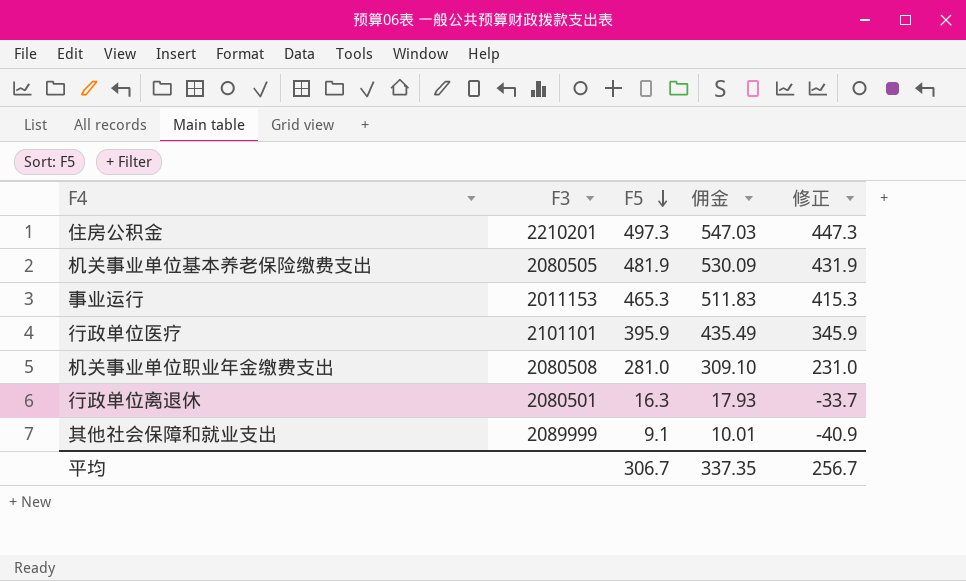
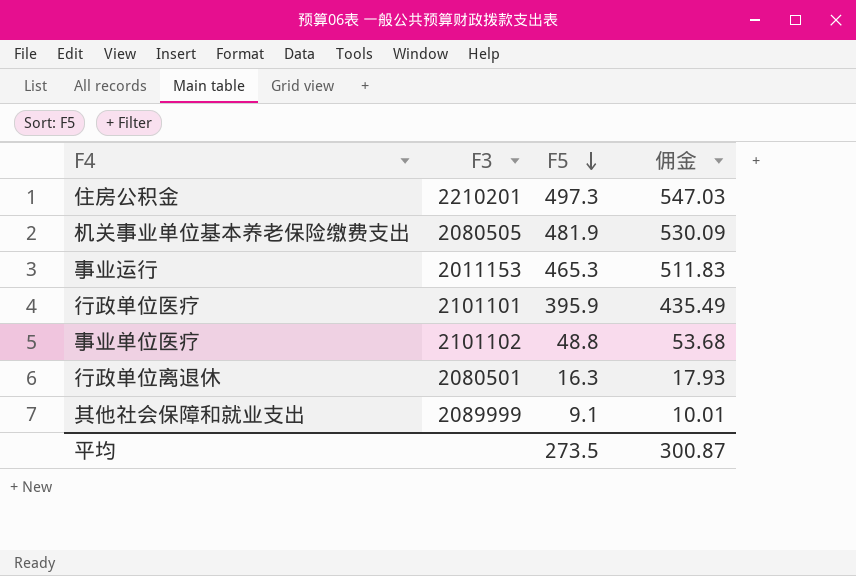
column 修正 | formula: [F5] - 50 -> none
row 机关事业单位职业年金缴费支出: 2080508 | 281.0 | 309.10 | 231.0 -> none
row 事业单位医疗: none -> 2101102 | 48.8 | 53.68
平均 | F5: 306.7 -> 273.5
平均 | 佣金: 337.35 -> 300.87

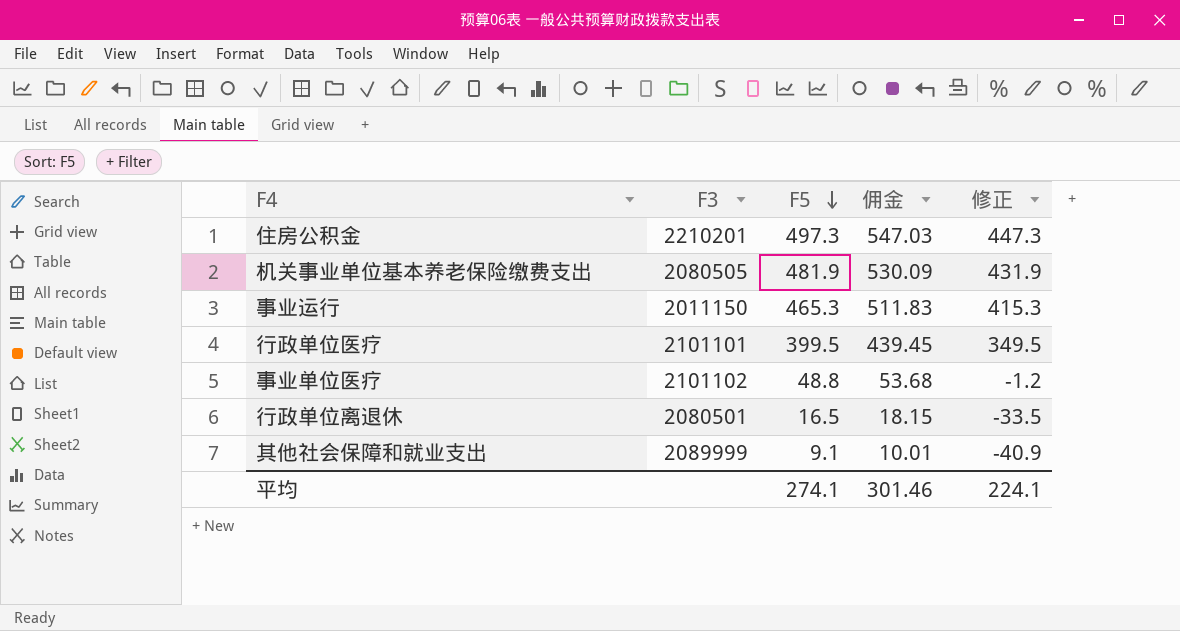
column 修正 | formula: none -> [F5] - 50
事业运行 | F3: 2011153 -> 2011150
行政单位医疗 | F5: 395.9 -> 399.5
行政单位医疗 | 佣金: 435.49 -> 439.45
行政单位离退休 | F5: 16.3 -> 16.5
行政单位离退休 | 佣金: 17.93 -> 18.15
平均 | F5: 273.5 -> 274.1
平均 | 佣金: 300.87 -> 301.46

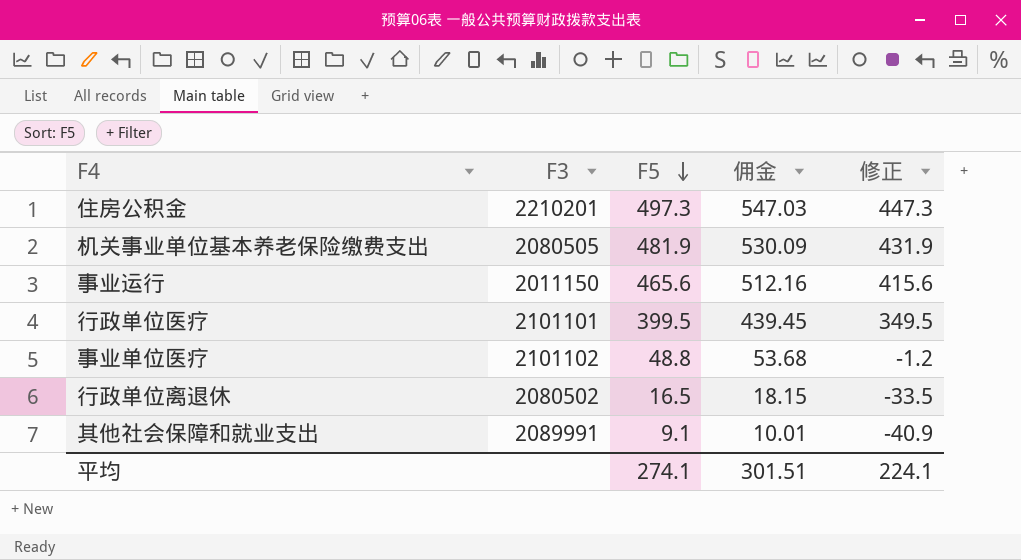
事业运行 | F5: 465.3 -> 465.6
事业运行 | 佣金: 511.83 -> 512.16
事业运行 | 修正: 415.3 -> 415.6
行政单位离退休 | F3: 2080501 -> 2080502
其他社会保障和就业支出 | F3: 2089999 -> 2089991
平均 | 佣金: 301.46 -> 301.51

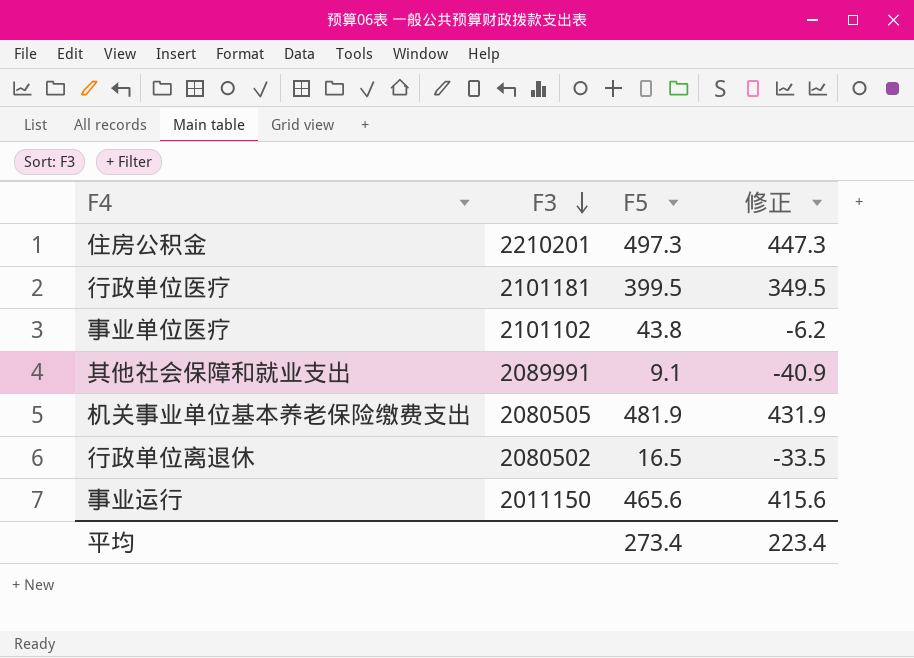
row order: F5 descending -> F3 descending
column 佣金 | formula: [F5] * 1.1 -> none
行政单位医疗 | F3: 2101101 -> 2101181
事业单位医疗 | F5: 48.8 -> 43.8
事业单位医疗 | 修正: -1.2 -> -6.2
平均 | F5: 274.1 -> 273.4
平均 | 修正: 224.1 -> 223.4

